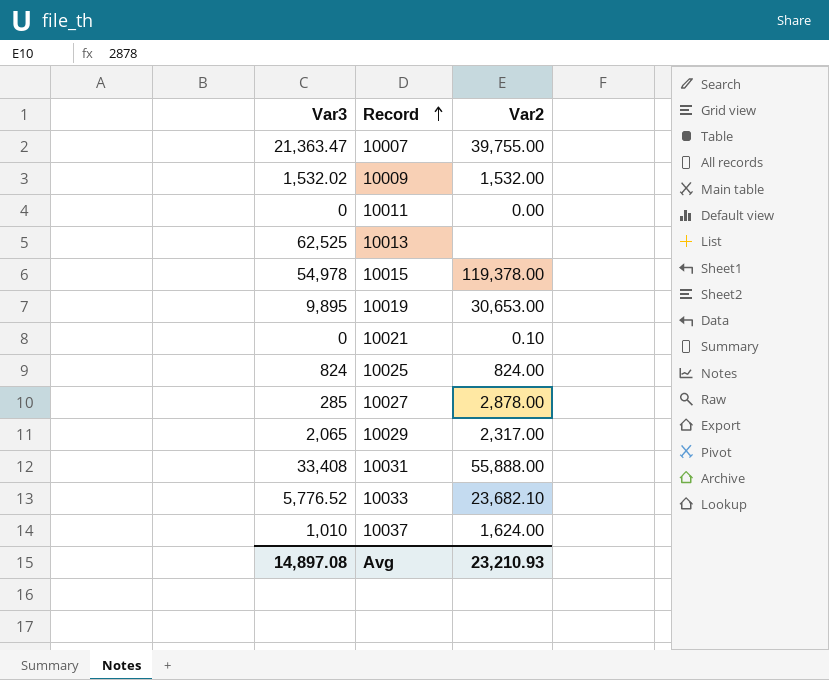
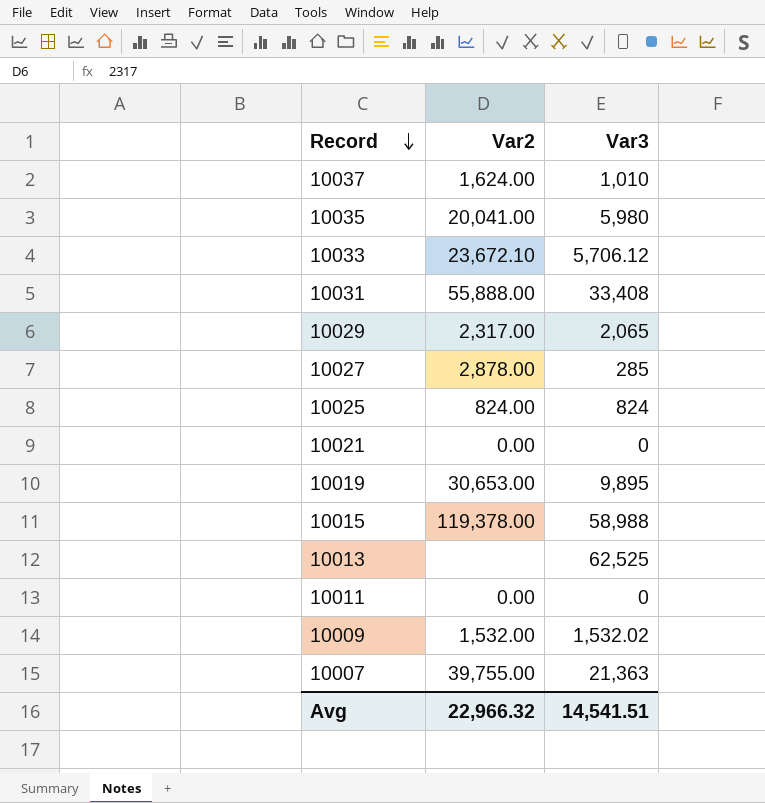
row order: Record ascending -> Record descending
column Var3 | position: 1 -> 3
row 10035: none -> 20,041.00 | 5,980
10033 | Var2: 23,682.10 -> 23,672.10
10033 | Var3: 5,776.52 -> 5,706.12
10021 | Var2: 0.10 -> 0.00
10015 | Var3: 54,978 -> 58,988
10007 | Var3: 21,363.47 -> 21,363
Avg | Var2: 23,210.93 -> 22,966.32
Avg | Var3: 14,897.08 -> 14,541.51

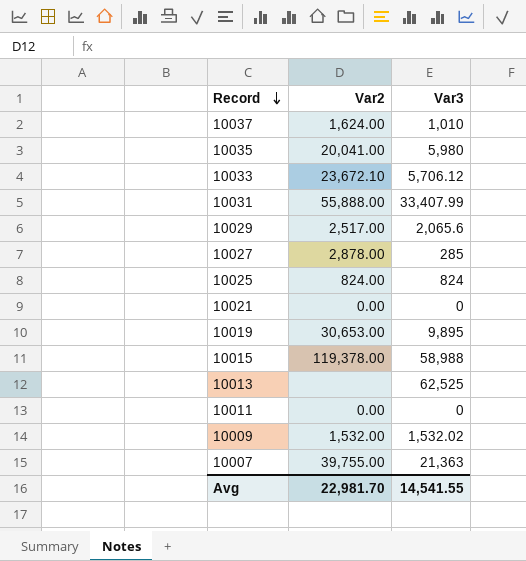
10031 | Var3: 33,408 -> 33,407.99
10029 | Var2: 2,317.00 -> 2,517.00
10029 | Var3: 2,065 -> 2,065.6
Avg | Var2: 22,966.32 -> 22,981.70
Avg | Var3: 14,541.51 -> 14,541.55

